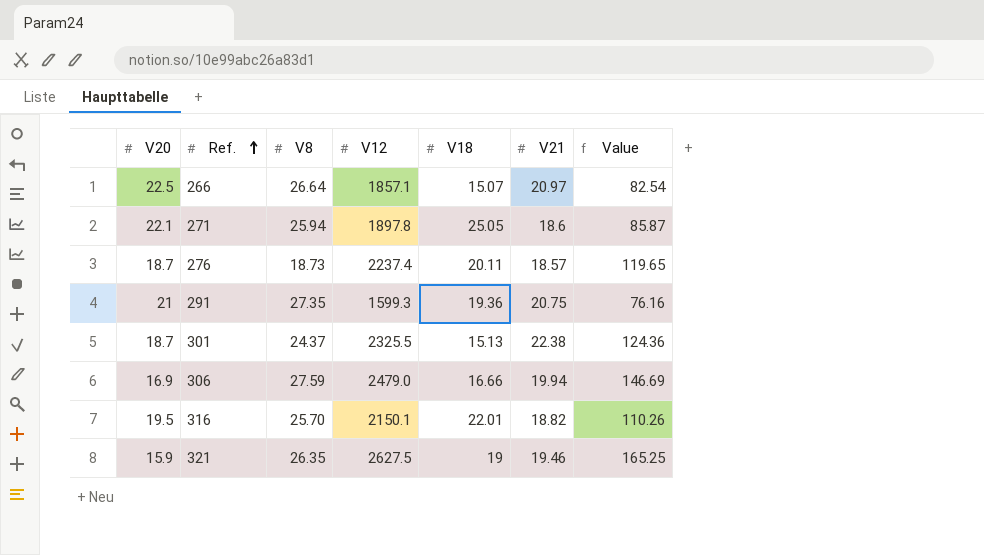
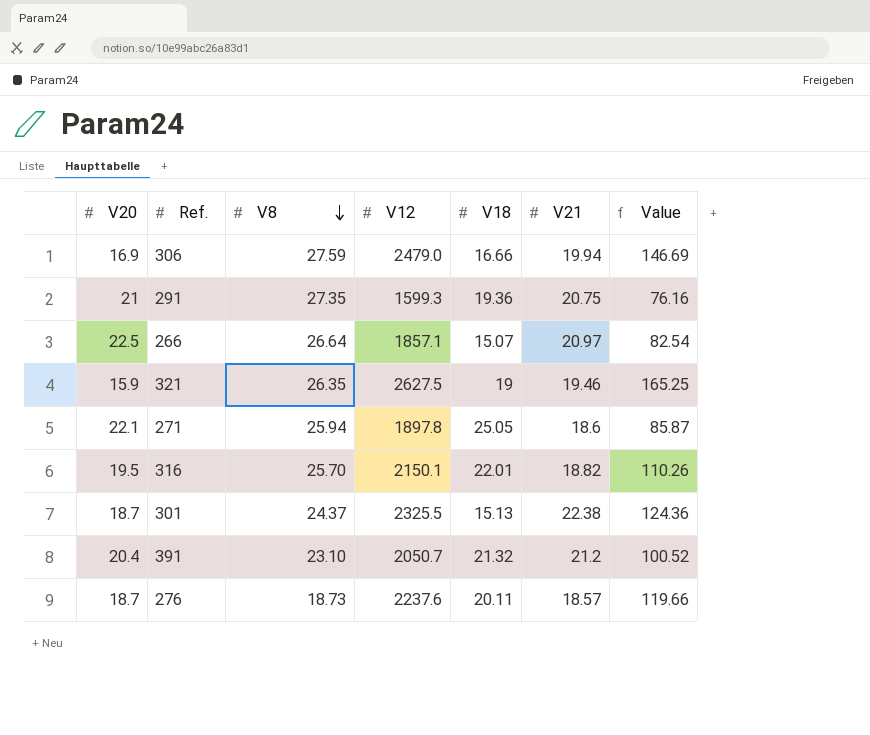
row order: Ref. ascending -> V8 descending
row 391: none -> 20.4 | 23.10 | 2050.7 | 21.32 | 21.2 | 100.52
276 | V12: 2237.4 -> 2237.6
276 | Value: 119.65 -> 119.66

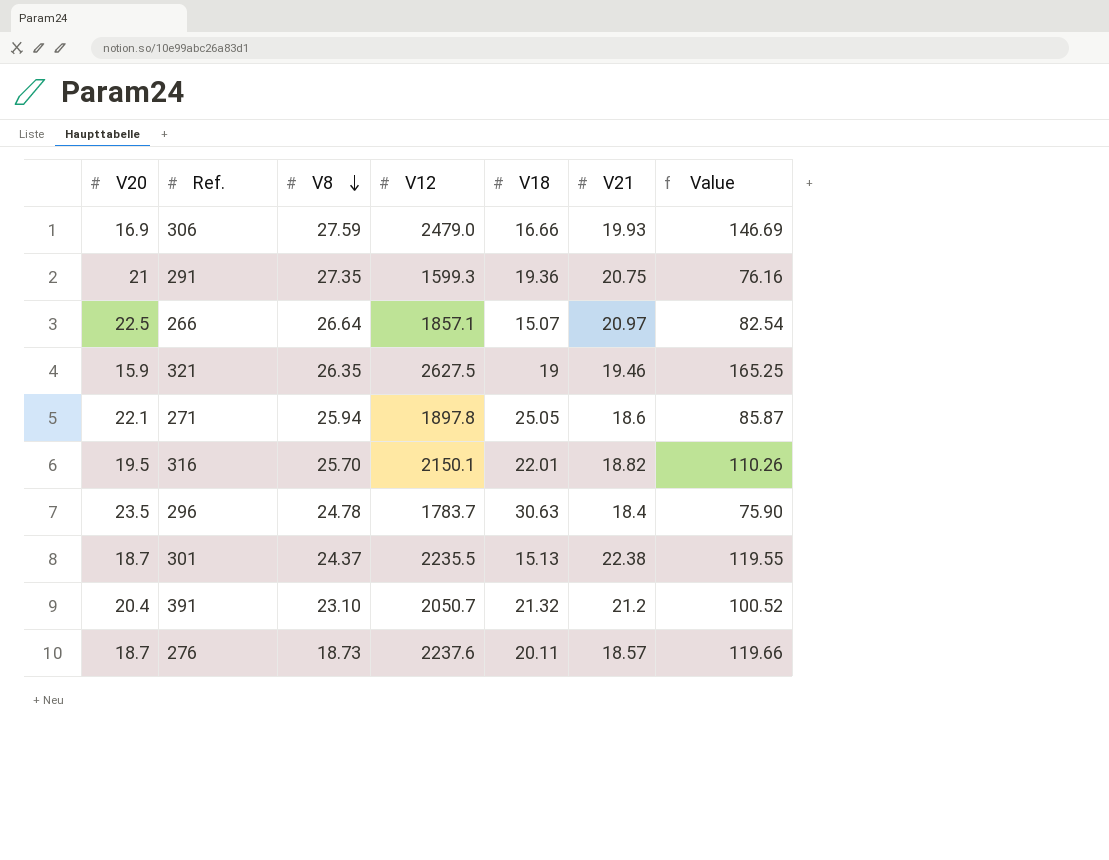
306 | V21: 19.94 -> 19.93
row 296: none -> 23.5 | 24.78 | 1783.7 | 30.63 | 18.4 | 75.90
301 | V12: 2325.5 -> 2235.5
301 | Value: 124.36 -> 119.55

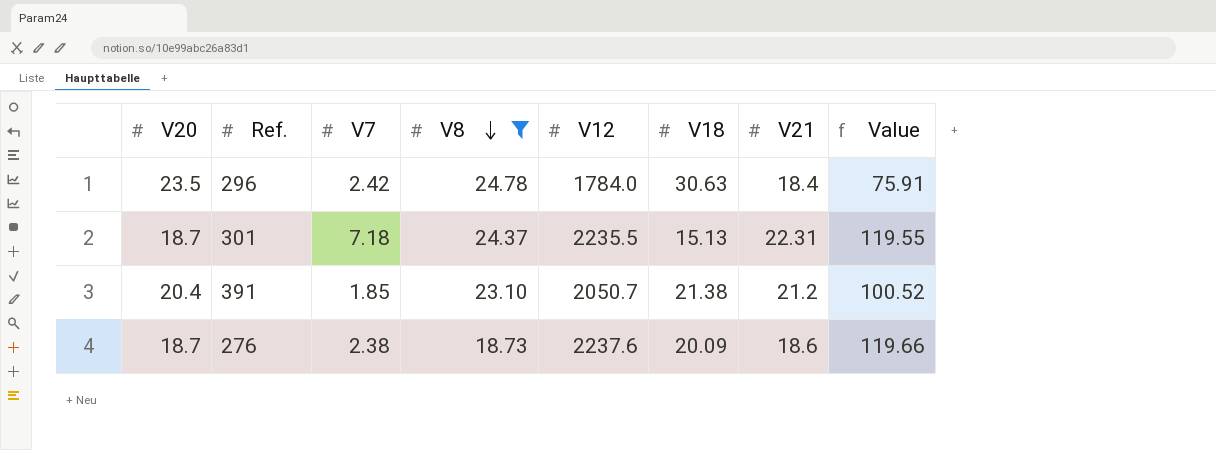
filter: none -> V8 <= 24.78
column V7 | position: none -> 3
296 | V12: 1783.7 -> 1784.0
296 | Value: 75.90 -> 75.91
301 | V21: 22.38 -> 22.31
391 | V18: 21.32 -> 21.38
276 | V18: 20.11 -> 20.09
276 | V21: 18.57 -> 18.6

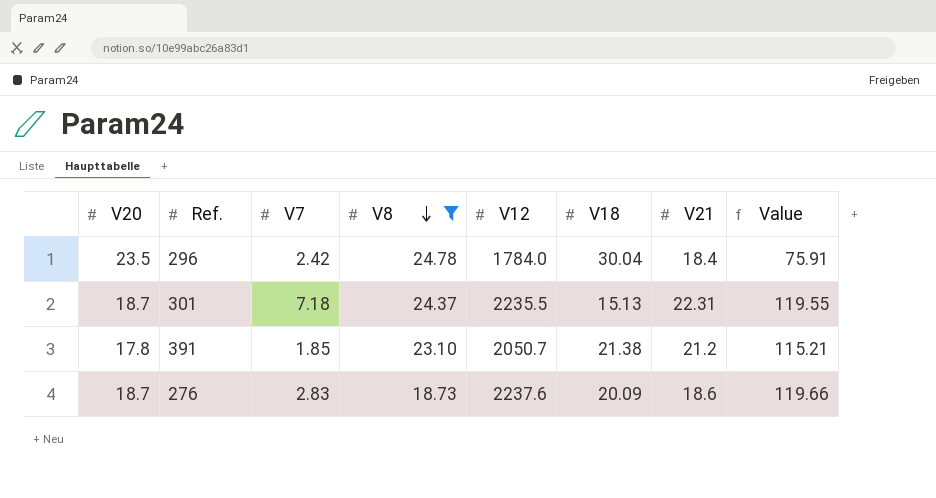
296 | V18: 30.63 -> 30.04
391 | V20: 20.4 -> 17.8
391 | Value: 100.52 -> 115.21
276 | V7: 2.38 -> 2.83

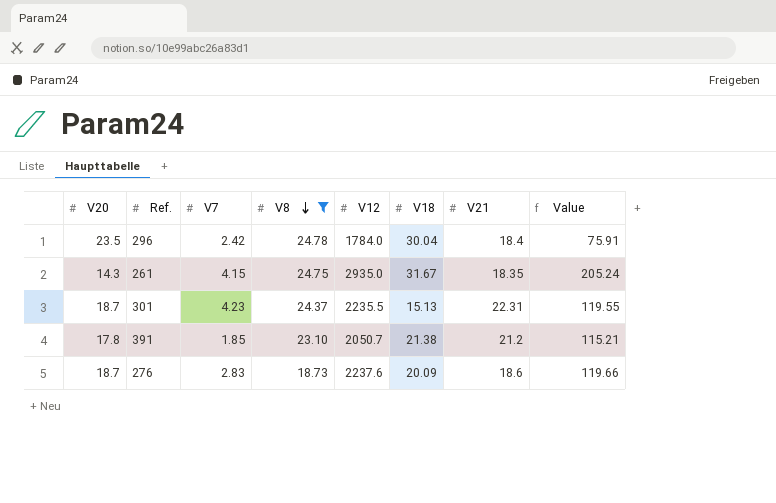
row 261: none -> 14.3 | 4.15 | 24.75 | 2935.0 | 31.67 | 18.35 | 205.24
301 | V7: 7.18 -> 4.23

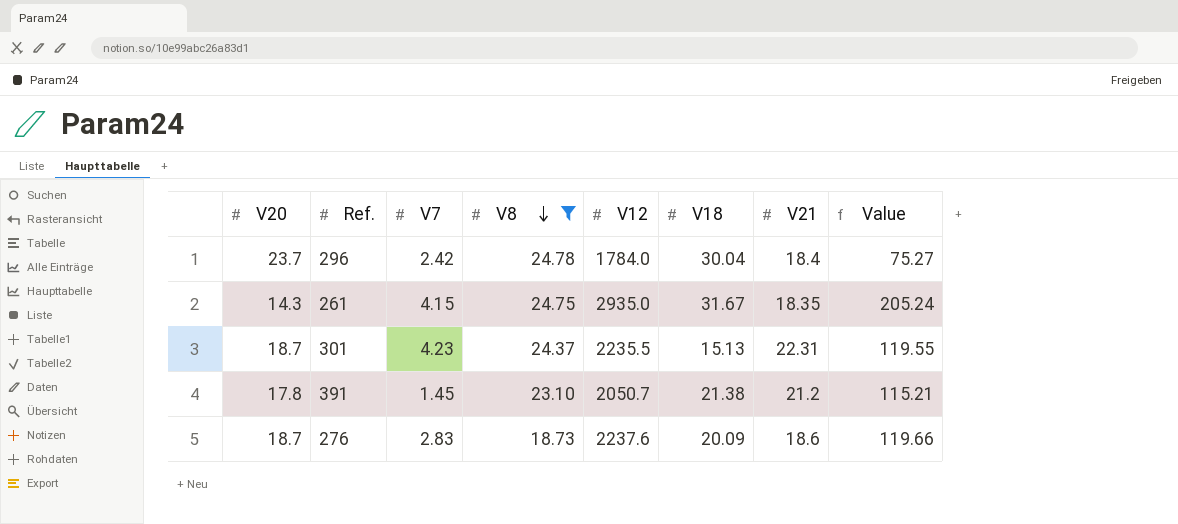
296 | V20: 23.5 -> 23.7
296 | Value: 75.91 -> 75.27
391 | V7: 1.85 -> 1.45

